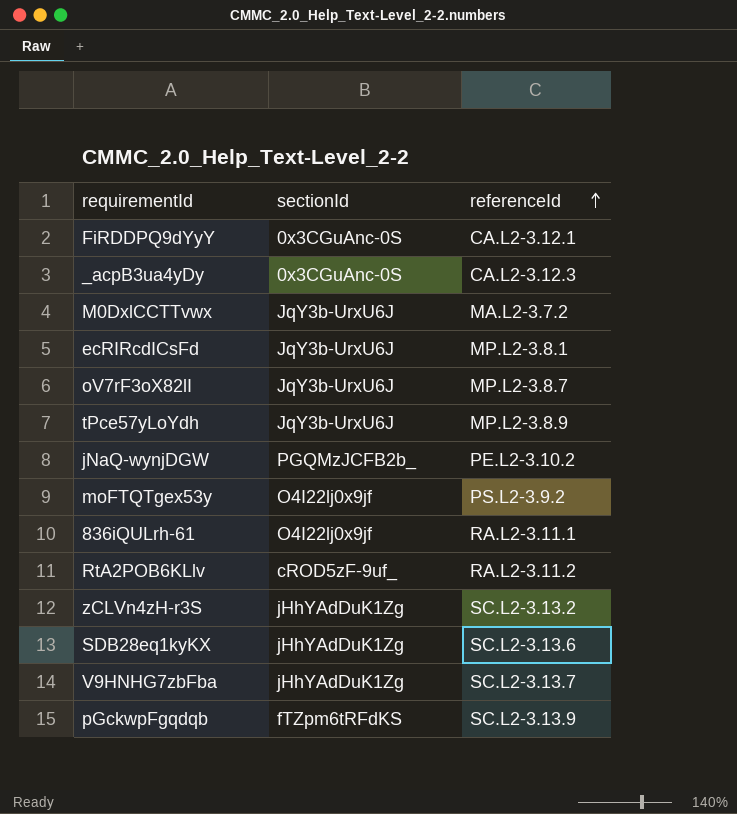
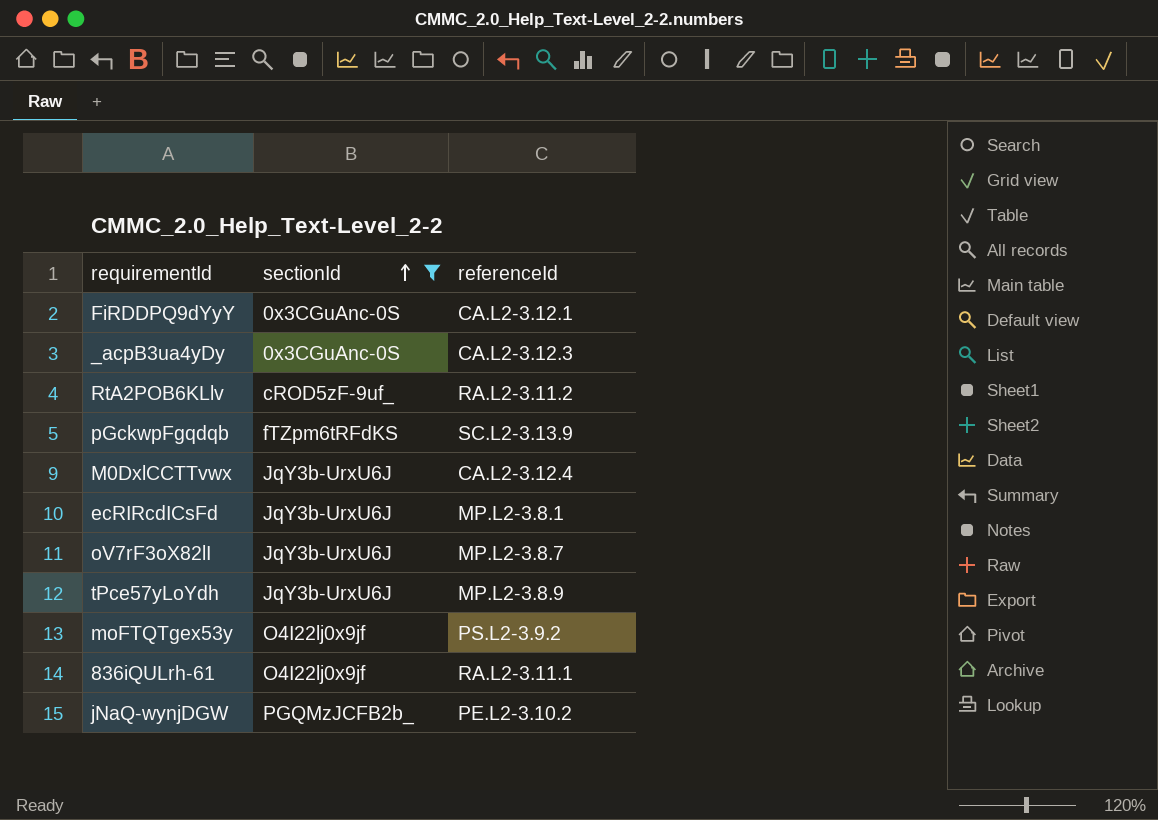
filter: none -> sectionId != jHhYAdDuK1Zg
row order: referenceId ascending -> sectionId ascending
M0DxlCCTTvwx | referenceId: MA.L2-3.7.2 -> CA.L2-3.12.4

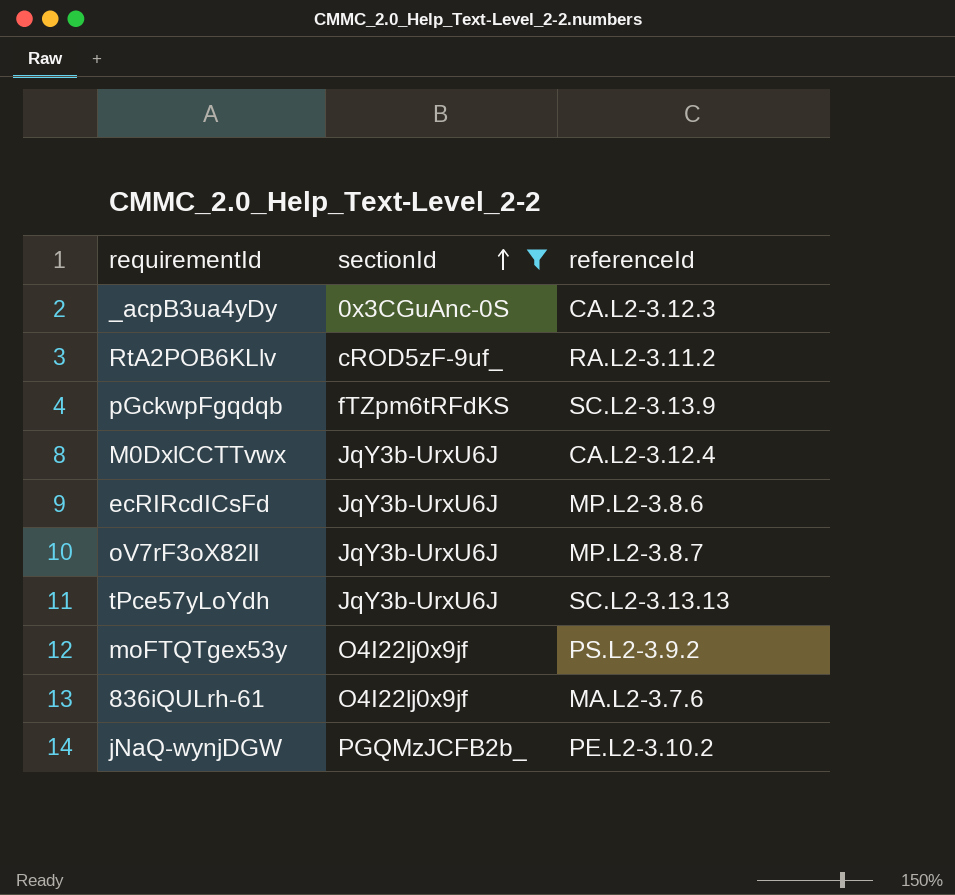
row FiRDDPQ9dYyY: 0x3CGuAnc-0S | CA.L2-3.12.1 -> none
ecRIRcdICsFd | referenceId: MP.L2-3.8.1 -> MP.L2-3.8.6
tPce57yLoYdh | referenceId: MP.L2-3.8.9 -> SC.L2-3.13.13
836iQULrh-61 | referenceId: RA.L2-3.11.1 -> MA.L2-3.7.6

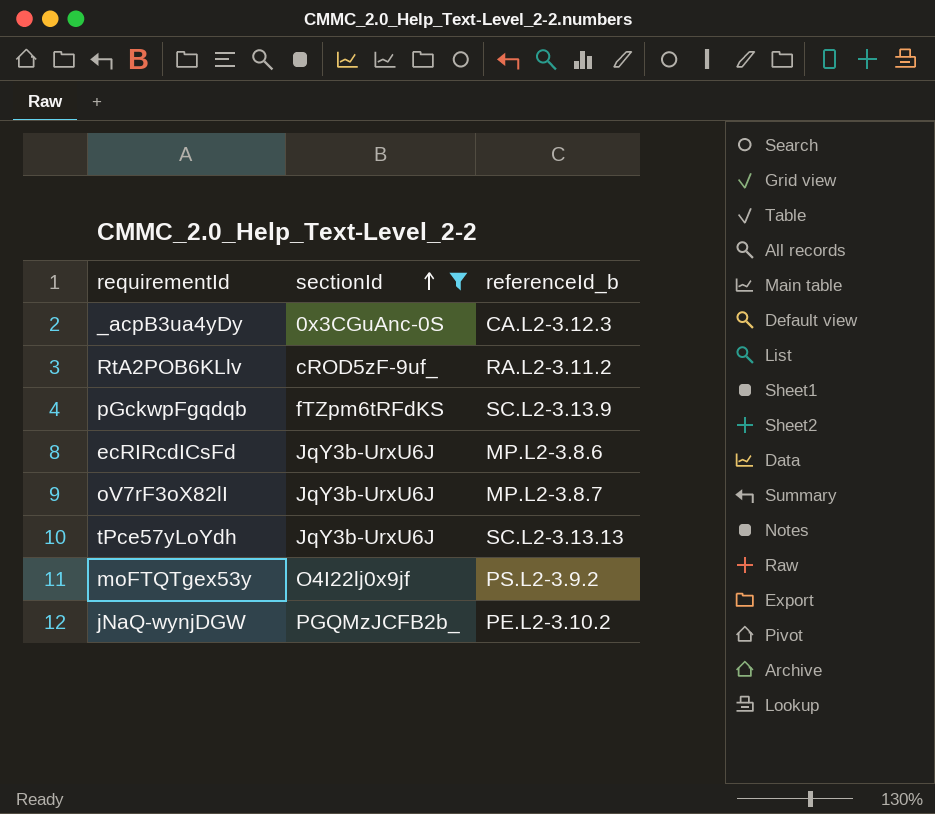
column name: referenceId -> referenceId_b
row M0DxlCCTTvwx: JqY3b-UrxU6J | CA.L2-3.12.4 -> none
row 836iQULrh-61: O4I22lj0x9jf | MA.L2-3.7.6 -> none

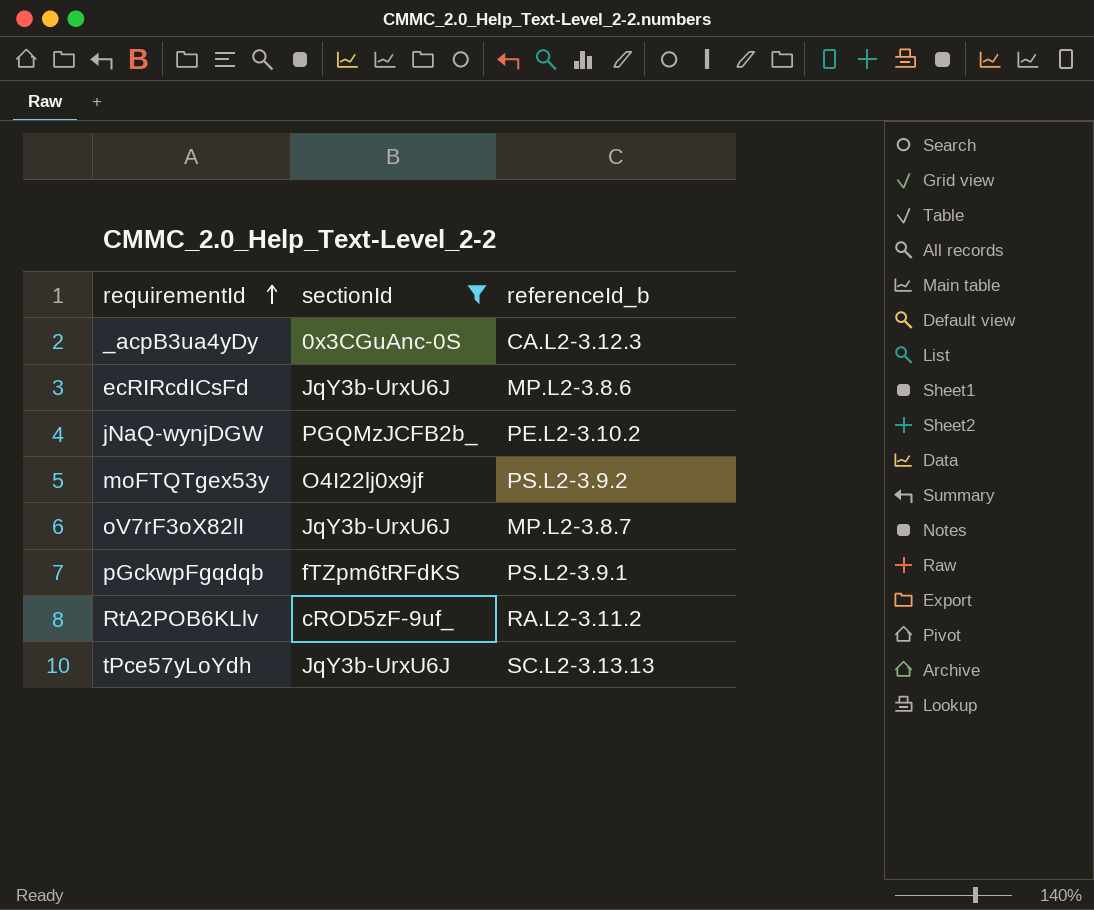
row order: sectionId ascending -> requirementId ascending
pGckwpFgqdqb | referenceId_b: SC.L2-3.13.9 -> PS.L2-3.9.1

